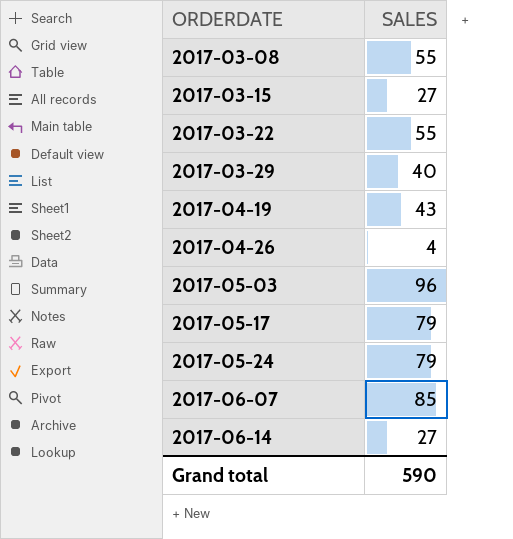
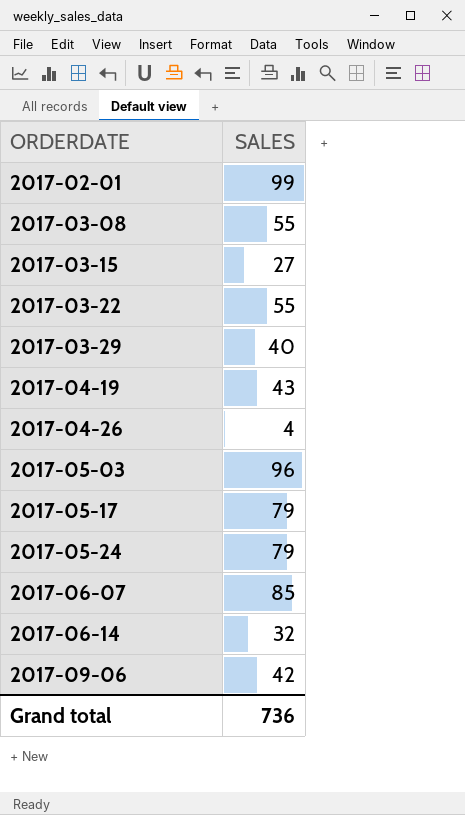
row 2017-02-01: none -> 99
2017-06-14 | SALES: 27 -> 32
row 2017-09-06: none -> 42
Grand total | SALES: 590 -> 736

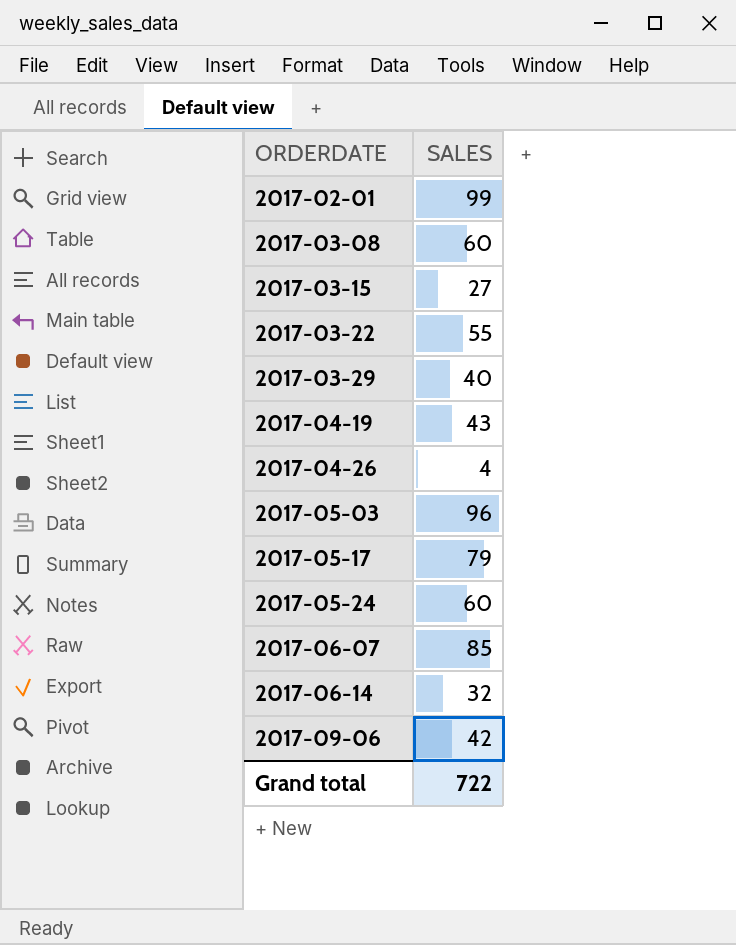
2017-03-08 | SALES: 55 -> 60
2017-05-24 | SALES: 79 -> 60
Grand total | SALES: 736 -> 722

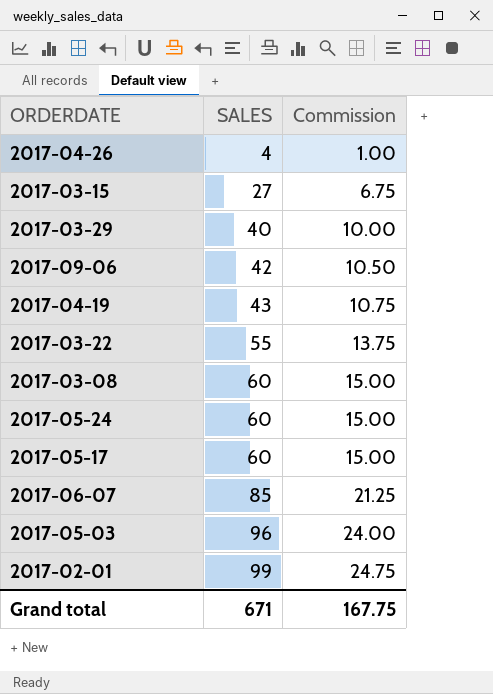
row order: ORDERDATE ascending -> SALES ascending
column Commission | formula: none -> [SALES] * 0.25
row 2017-06-14: 32 -> none
2017-05-17 | SALES: 79 -> 60
Grand total | SALES: 722 -> 671

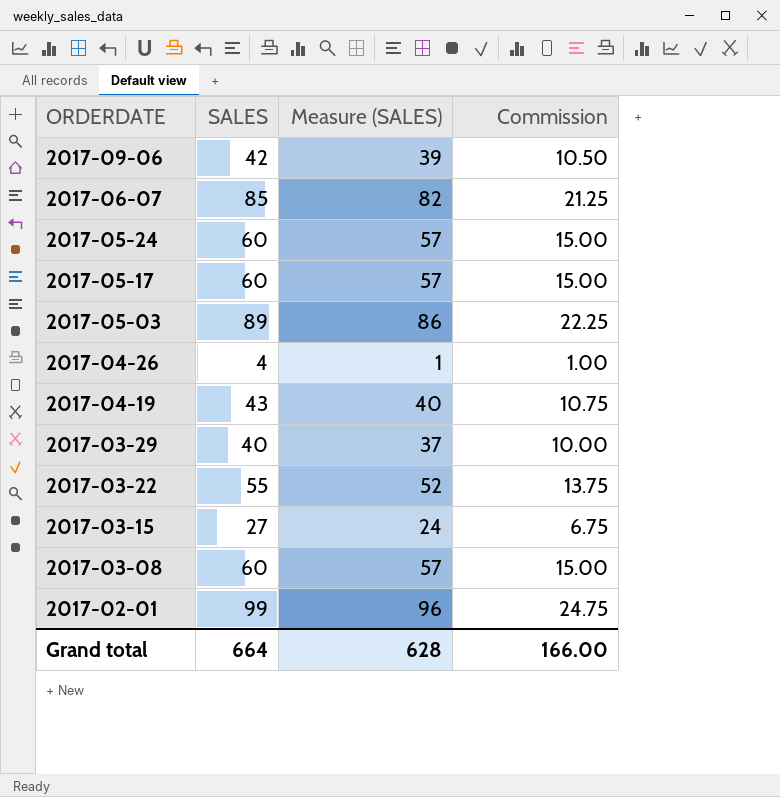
row order: SALES ascending -> ORDERDATE descending
column Measure (SALES) | formula: none -> [SALES] - 3
2017-05-03 | SALES: 96 -> 89
2017-05-03 | Commission: 24.00 -> 22.25
Grand total | SALES: 671 -> 664
Grand total | Commission: 167.75 -> 166.00

